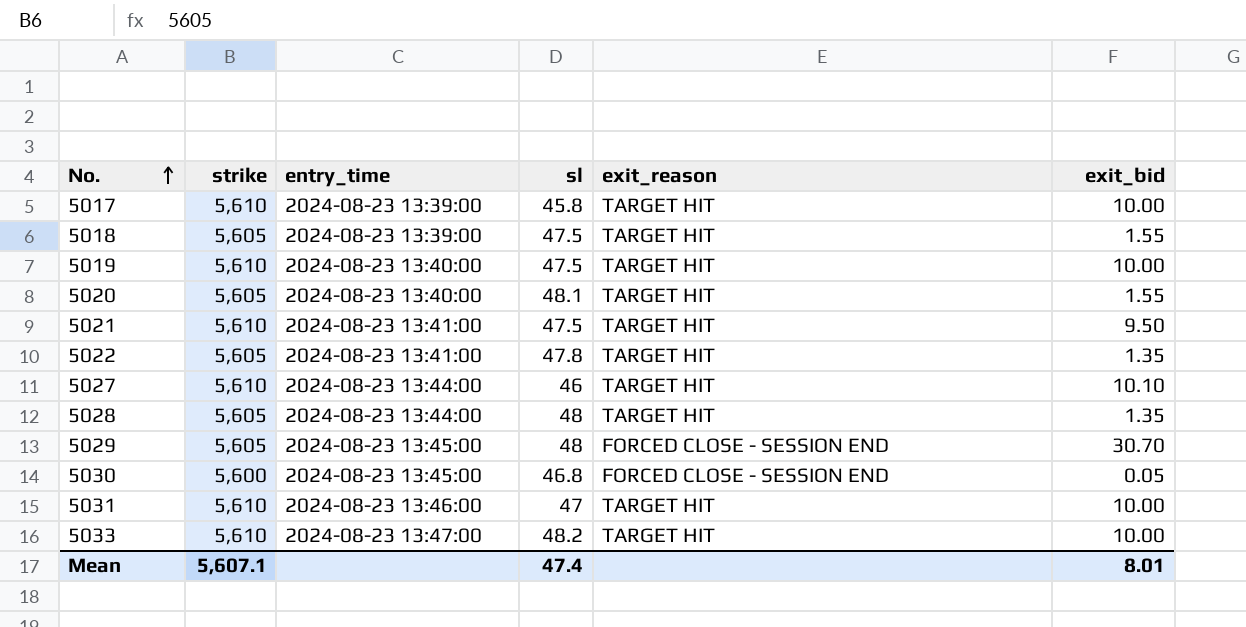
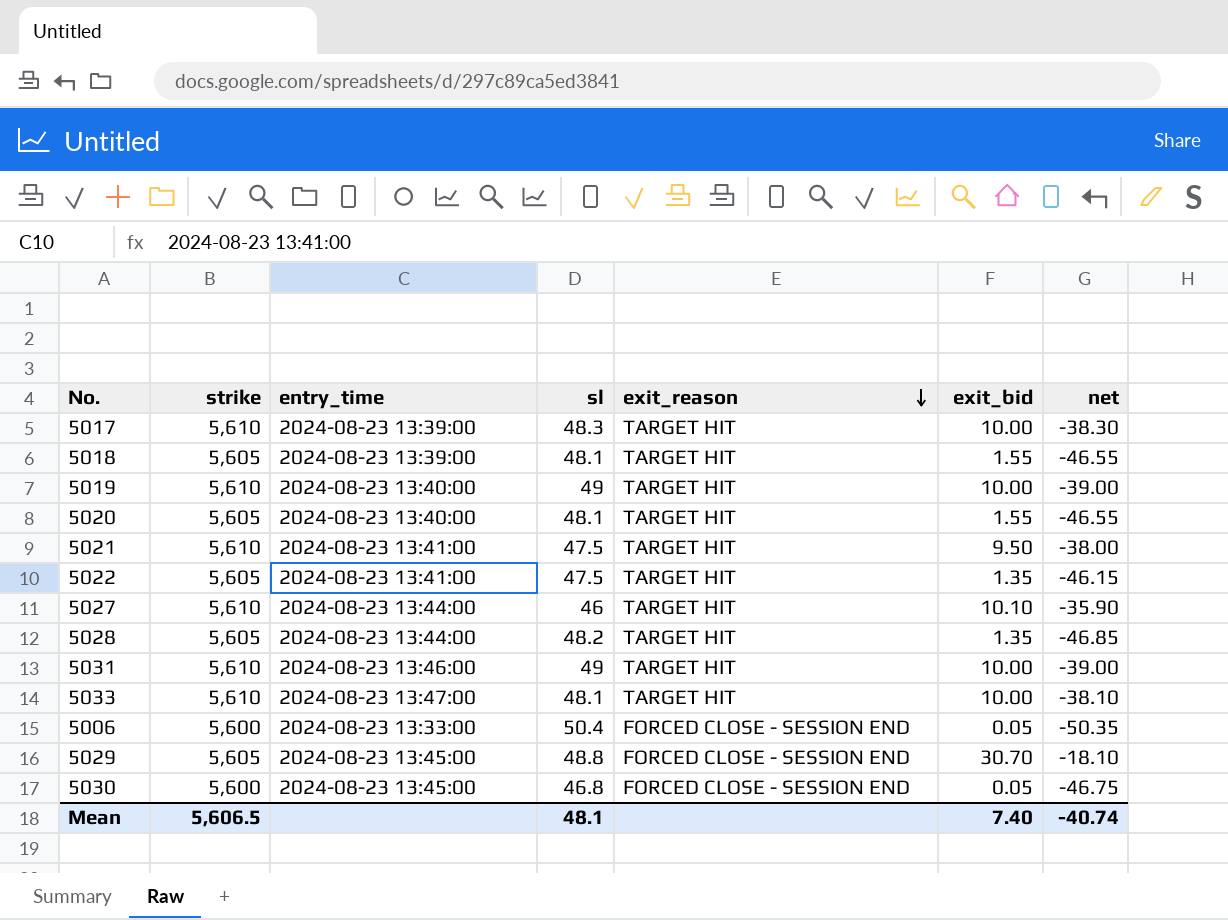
row order: No. ascending -> exit_reason descending
column net | formula: none -> [exit_bid] - [sl]
5017 | sl: 45.8 -> 48.3
5018 | sl: 47.5 -> 48.1
5019 | sl: 47.5 -> 49
5022 | sl: 47.8 -> 47.5
5028 | sl: 48 -> 48.2
5031 | sl: 47 -> 49
5033 | sl: 48.2 -> 48.1
row 5006: none -> 5,600 | 2024-08-23 13:33:00 | 50.4 | FORCED CLOSE - SESSION END | 0.05 | -50.35
5029 | sl: 48 -> 48.8
Mean | strike: 5,607.1 -> 5,606.5
Mean | sl: 47.4 -> 48.1
Mean | exit_bid: 8.01 -> 7.40

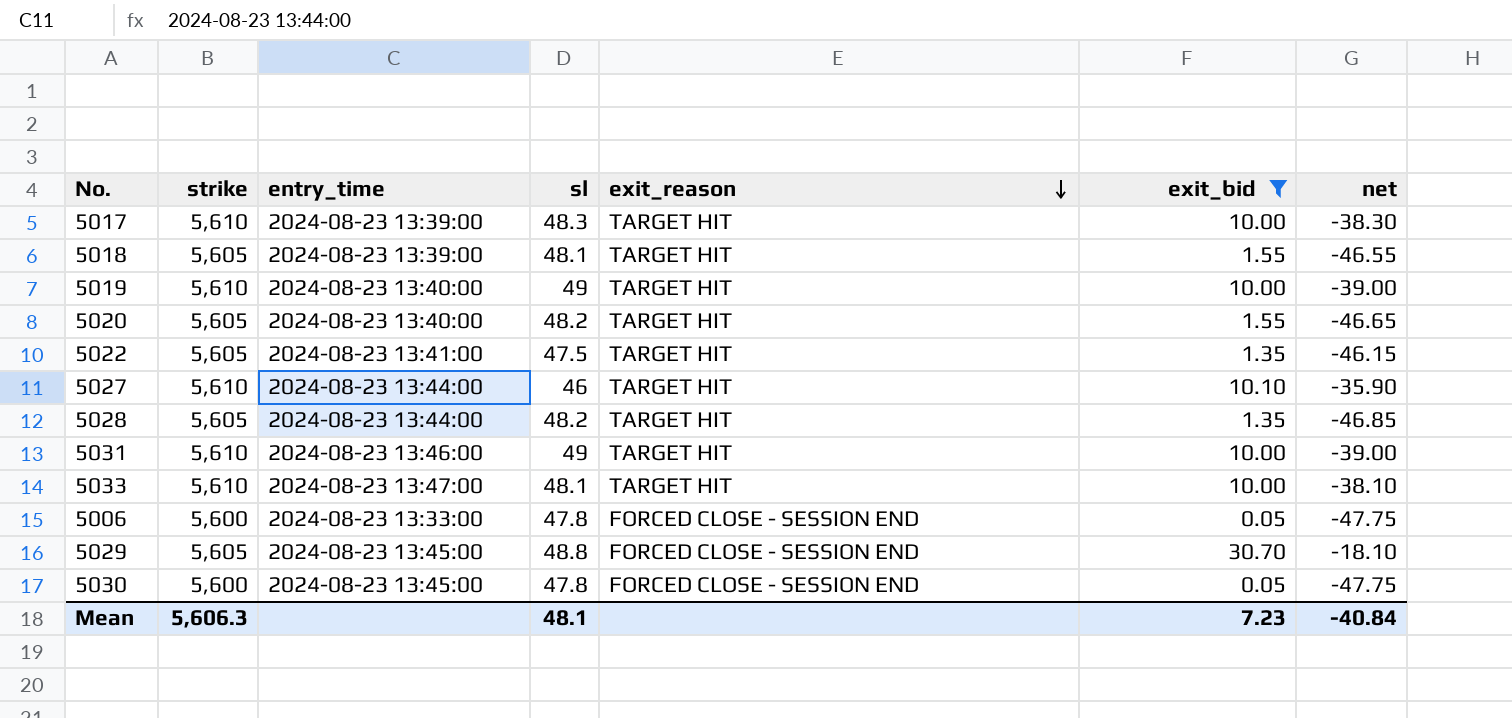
filter: none -> exit_bid != 9.50
5020 | sl: 48.1 -> 48.2
5020 | net: -46.55 -> -46.65
5006 | sl: 50.4 -> 47.8
5006 | net: -50.35 -> -47.75
5030 | sl: 46.8 -> 47.8
5030 | net: -46.75 -> -47.75
Mean | strike: 5,606.5 -> 5,606.3
Mean | exit_bid: 7.40 -> 7.23
Mean | net: -40.74 -> -40.84

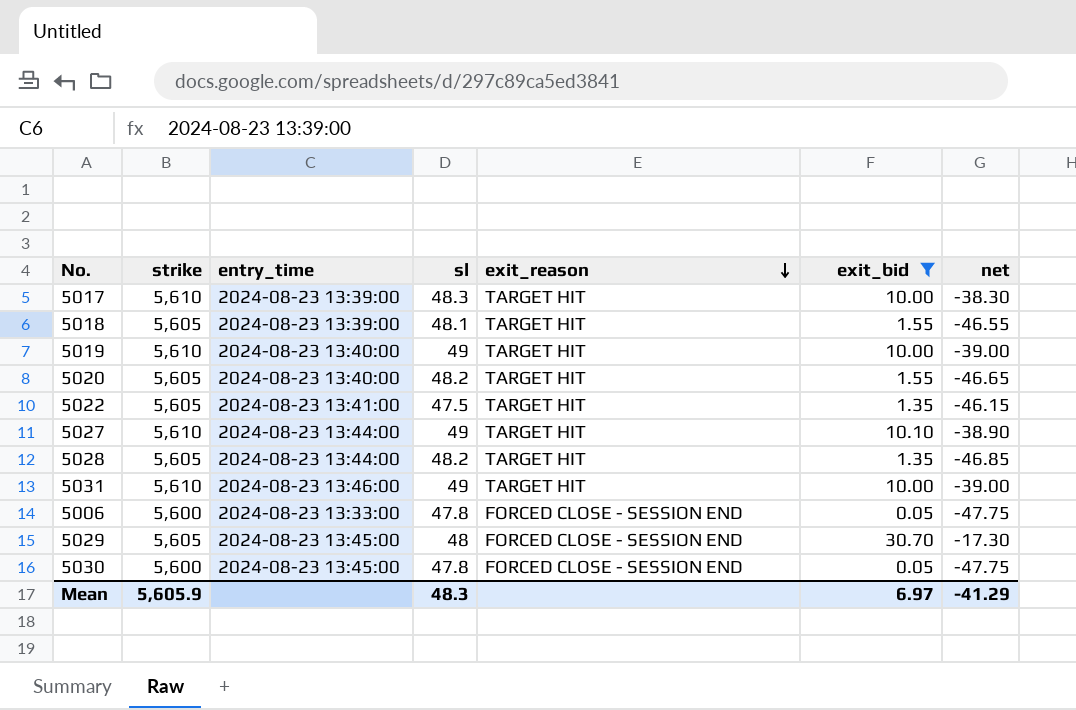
row 5033: 5,610 | 2024-08-23 13:47:00 | 48.1 | TARGET HIT | 10.00 | -38.10 -> none
5027 | sl: 46 -> 49
5027 | net: -35.90 -> -38.90
5029 | sl: 48.8 -> 48
5029 | net: -18.10 -> -17.30
Mean | strike: 5,606.3 -> 5,605.9
Mean | sl: 48.1 -> 48.3
Mean | exit_bid: 7.23 -> 6.97
Mean | net: -40.84 -> -41.29

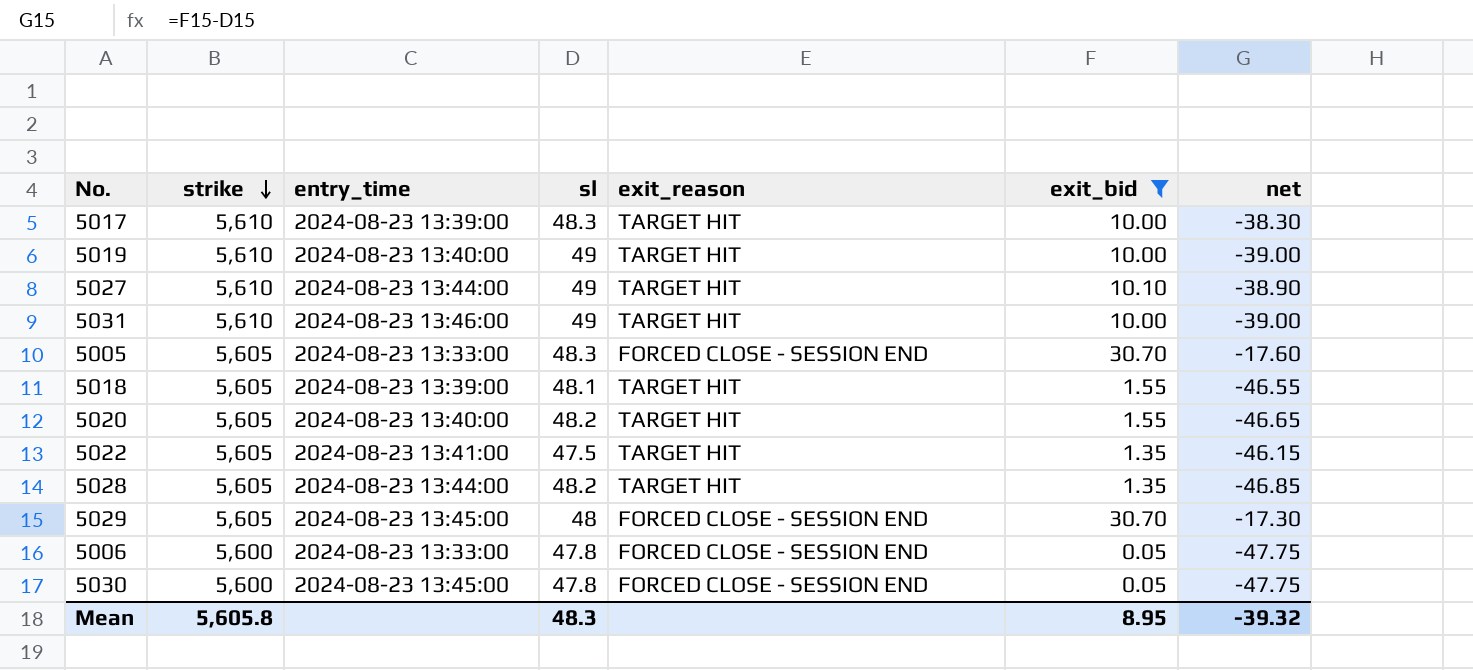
row order: exit_reason descending -> strike descending
row 5005: none -> 5,605 | 2024-08-23 13:33:00 | 48.3 | FORCED CLOSE - SESSION END | 30.70 | -17.60
Mean | strike: 5,605.9 -> 5,605.8
Mean | exit_bid: 6.97 -> 8.95
Mean | net: -41.29 -> -39.32

